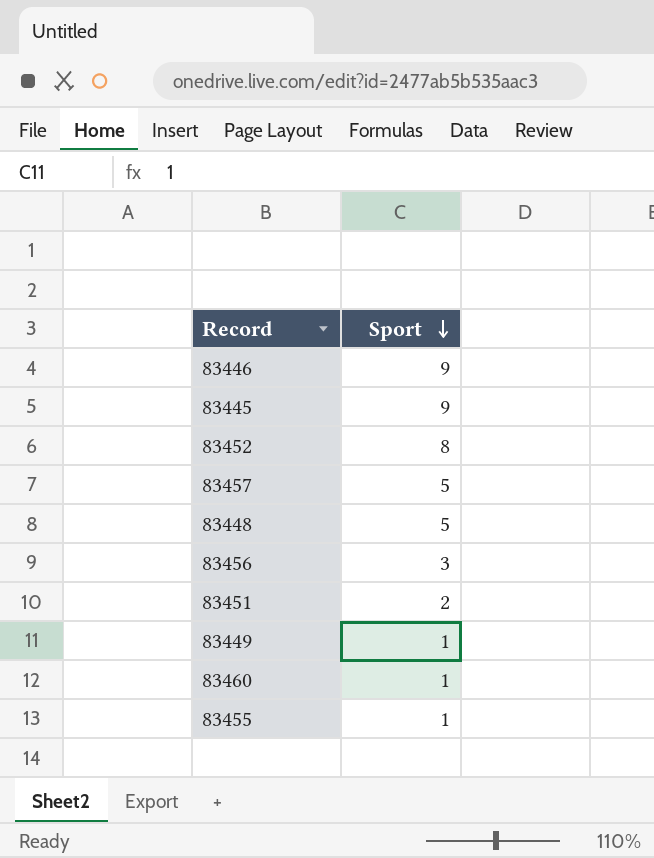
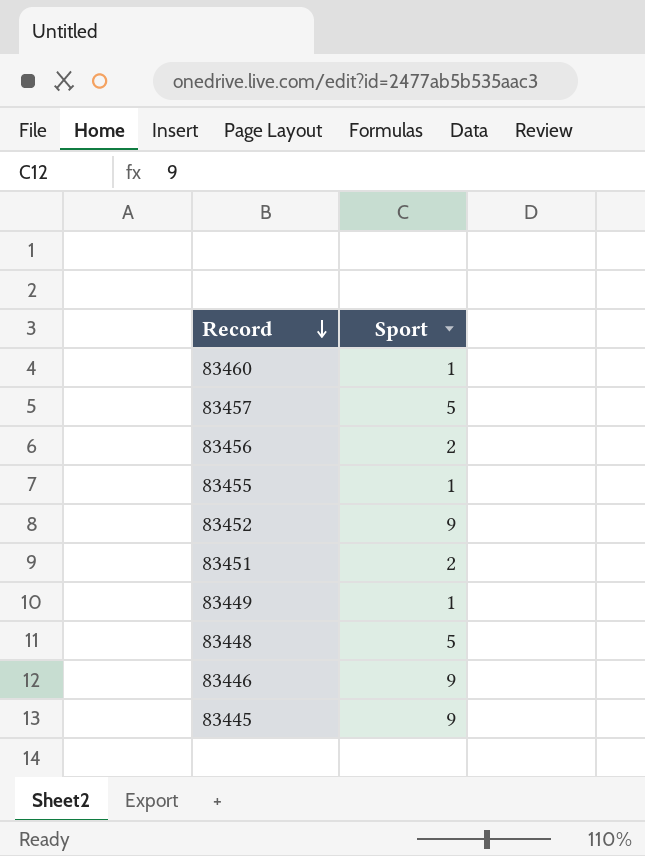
row order: Sport descending -> Record descending
83456 | Sport: 3 -> 2
83452 | Sport: 8 -> 9

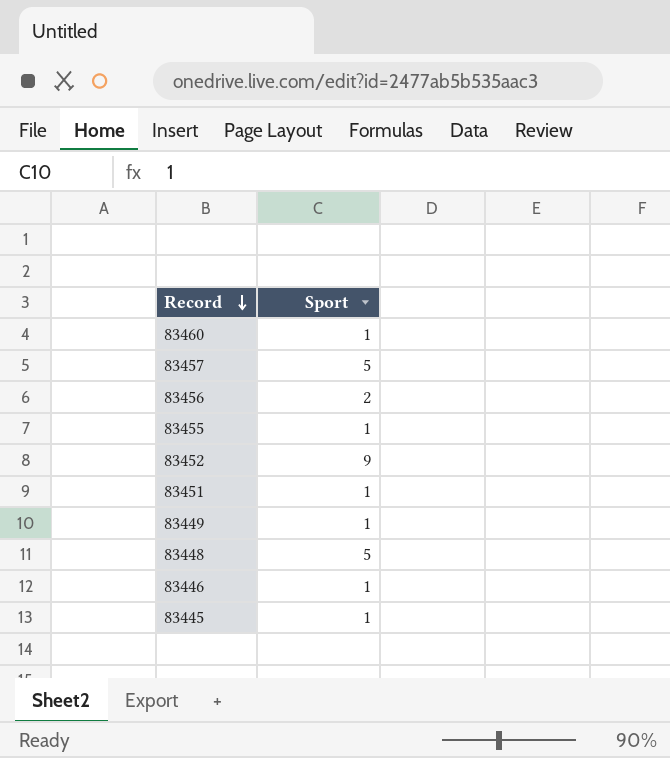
83451 | Sport: 2 -> 1
83446 | Sport: 9 -> 1
83445 | Sport: 9 -> 1

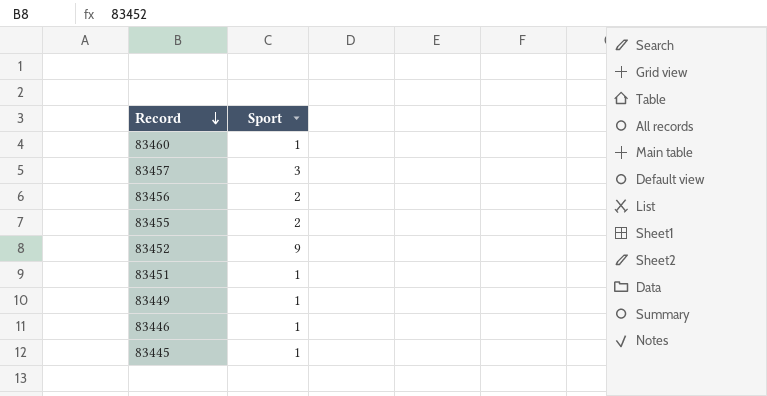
row 83448: 5 -> none
83457 | Sport: 5 -> 3
83455 | Sport: 1 -> 2

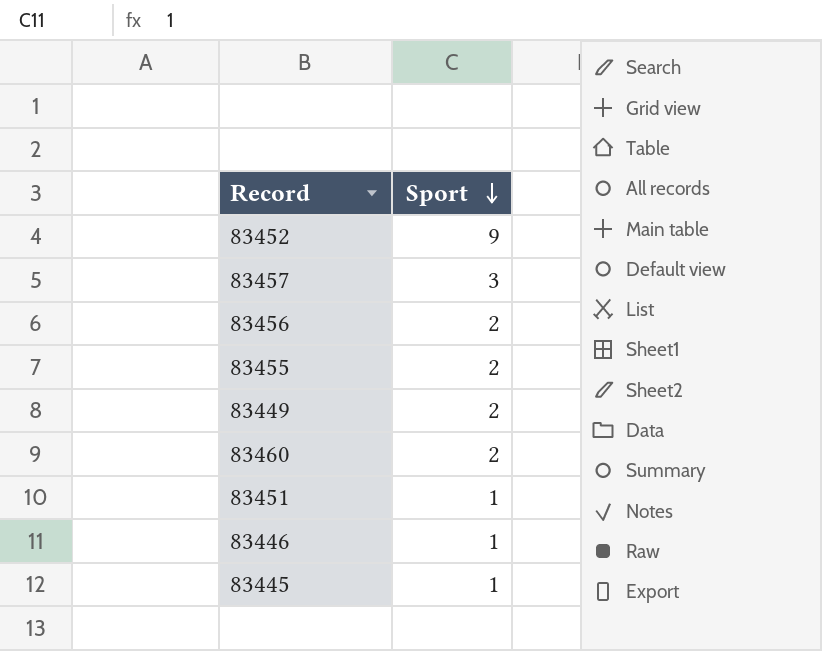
row order: Record descending -> Sport descending
83449 | Sport: 1 -> 2
83460 | Sport: 1 -> 2

